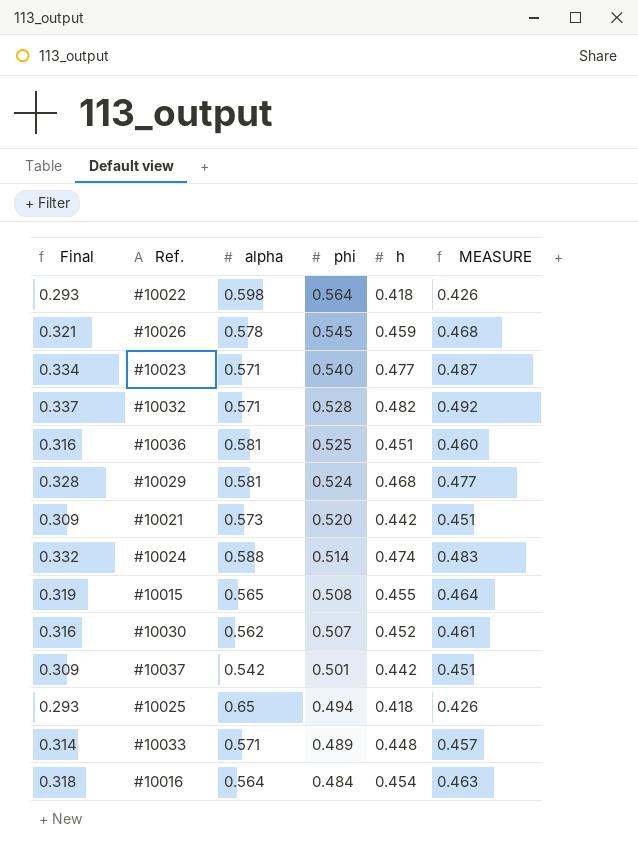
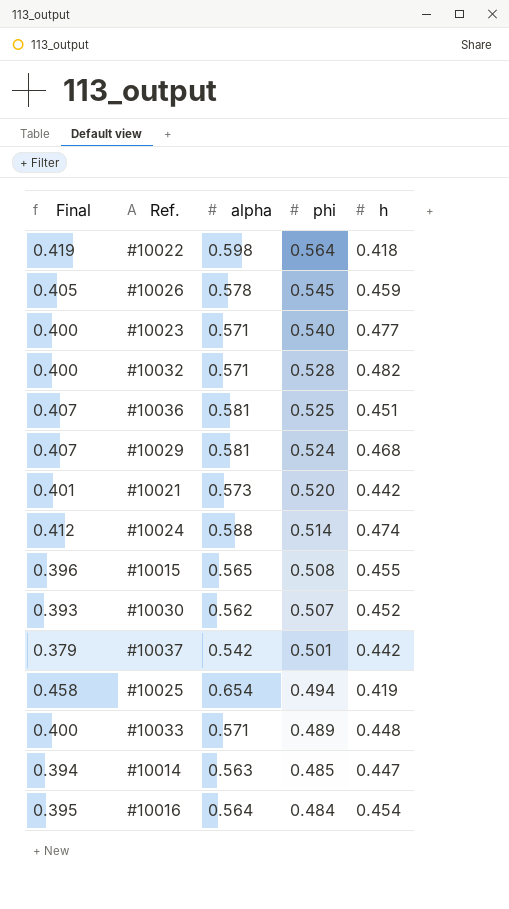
column MEASURE | formula: [h] * 1.02 -> none
column Final | formula: [h] * 0.7 -> [alpha] * 0.7
#10025 | alpha: 0.65 -> 0.654
#10025 | h: 0.418 -> 0.419
row #10014: none -> 0.394 | 0.563 | 0.485 | 0.447

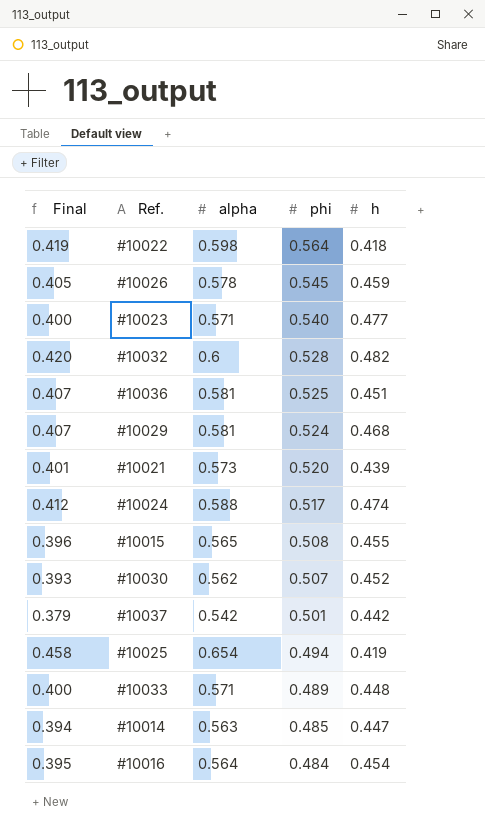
#10032 | Final: 0.400 -> 0.420
#10032 | alpha: 0.571 -> 0.6
#10021 | h: 0.442 -> 0.439
#10024 | phi: 0.514 -> 0.517

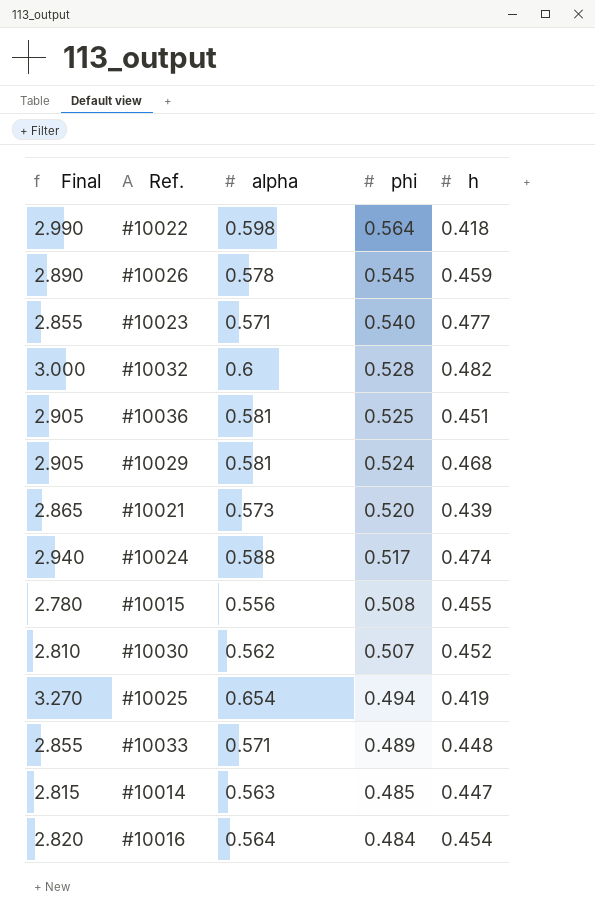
column Final | formula: [alpha] * 0.7 -> [alpha] * 5
row #10037: 0.379 | 0.542 | 0.501 | 0.442 -> none
#10015 | alpha: 0.565 -> 0.556

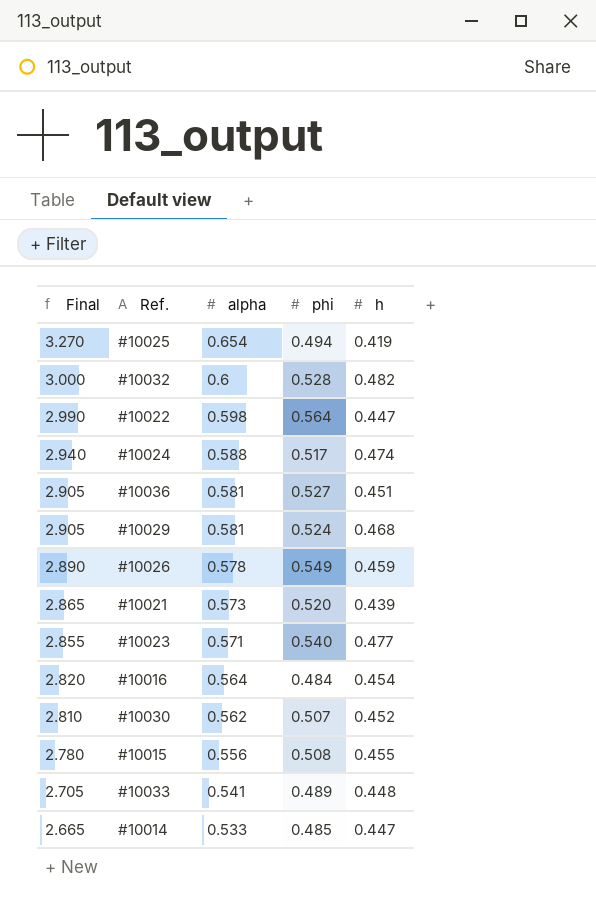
row order: phi descending -> Final descending
#10022 | h: 0.418 -> 0.447
#10036 | phi: 0.525 -> 0.527
#10026 | phi: 0.545 -> 0.549
#10033 | Final: 2.855 -> 2.705
#10033 | alpha: 0.571 -> 0.541
#10014 | Final: 2.815 -> 2.665
#10014 | alpha: 0.563 -> 0.533

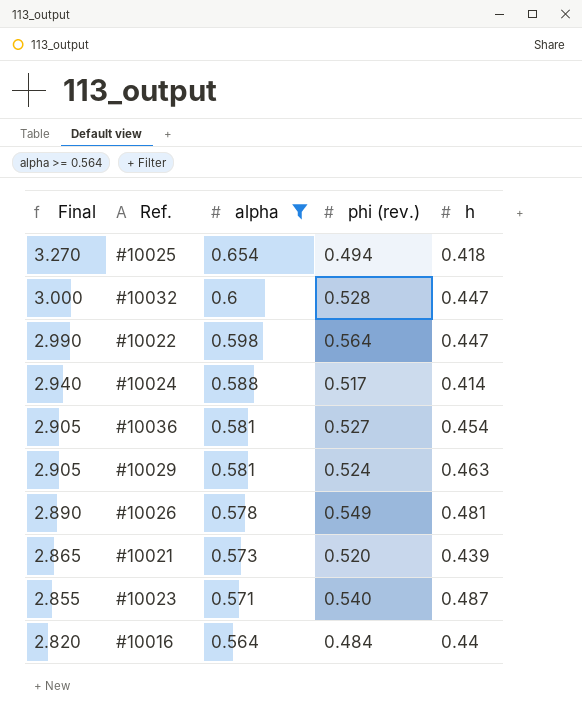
filter: none -> alpha >= 0.564
column name: phi -> phi (rev.)
#10025 | h: 0.419 -> 0.418
#10032 | h: 0.482 -> 0.447
#10024 | h: 0.474 -> 0.414
#10036 | h: 0.451 -> 0.454
#10029 | h: 0.468 -> 0.463
#10026 | h: 0.459 -> 0.481
#10023 | h: 0.477 -> 0.487
#10016 | h: 0.454 -> 0.44

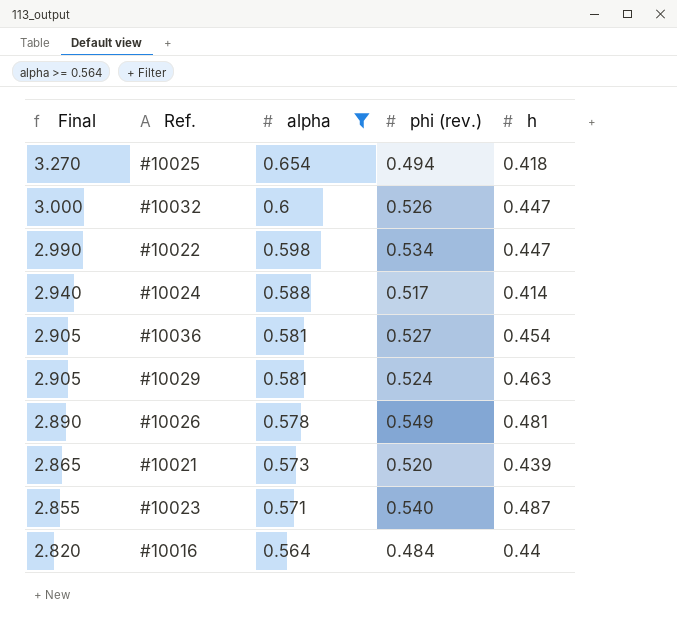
#10032 | phi (rev.): 0.528 -> 0.526
#10022 | phi (rev.): 0.564 -> 0.534

